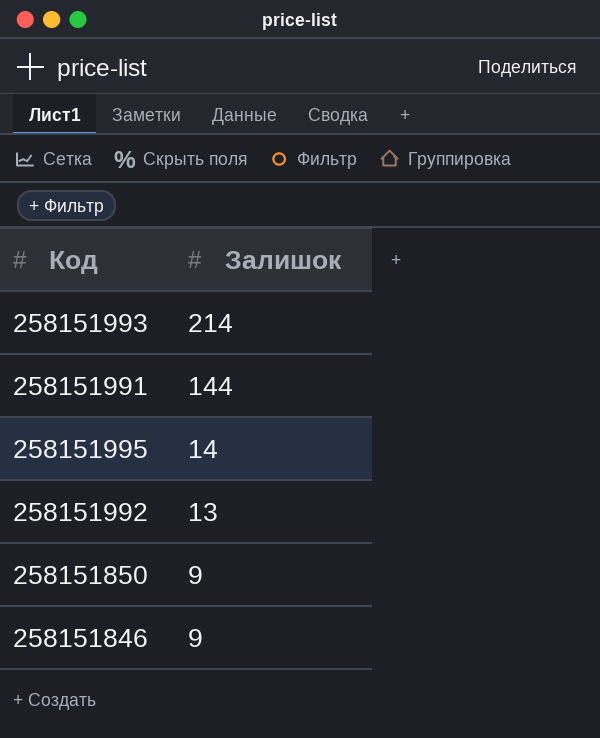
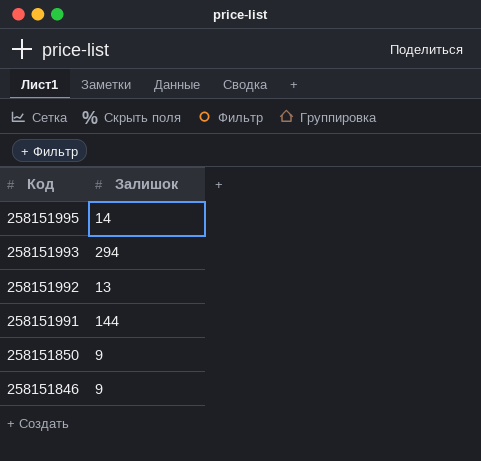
row order: Залишок descending -> Код descending
258151993 | Залишок: 214 -> 294

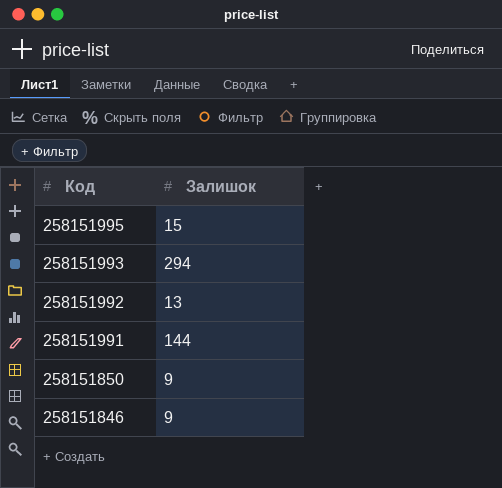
258151995 | Залишок: 14 -> 15

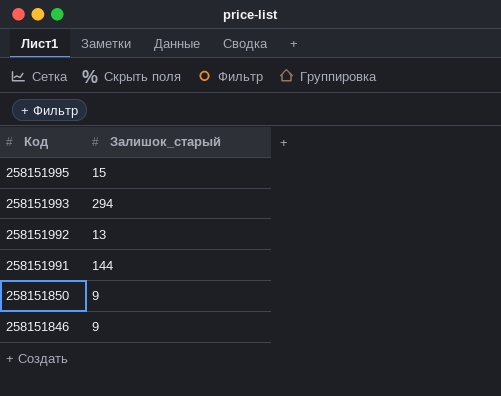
column name: Залишок -> Залишок_старый

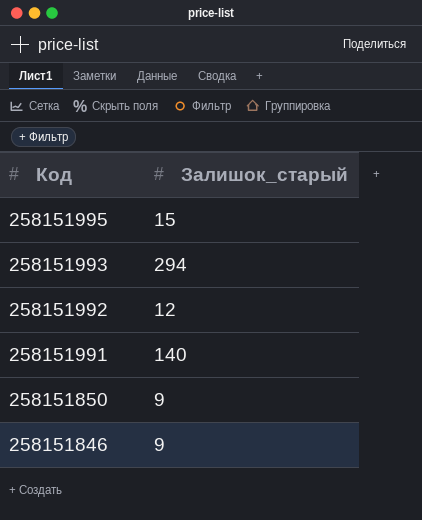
258151992 | Залишок_старый: 13 -> 12
258151991 | Залишок_старый: 144 -> 140

